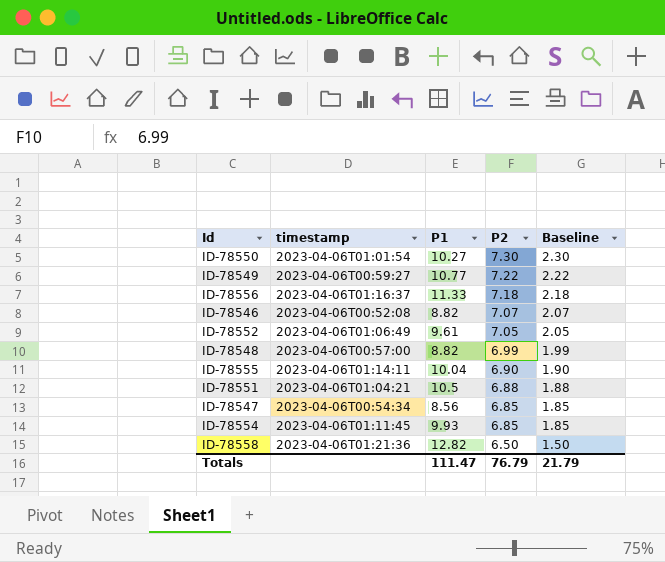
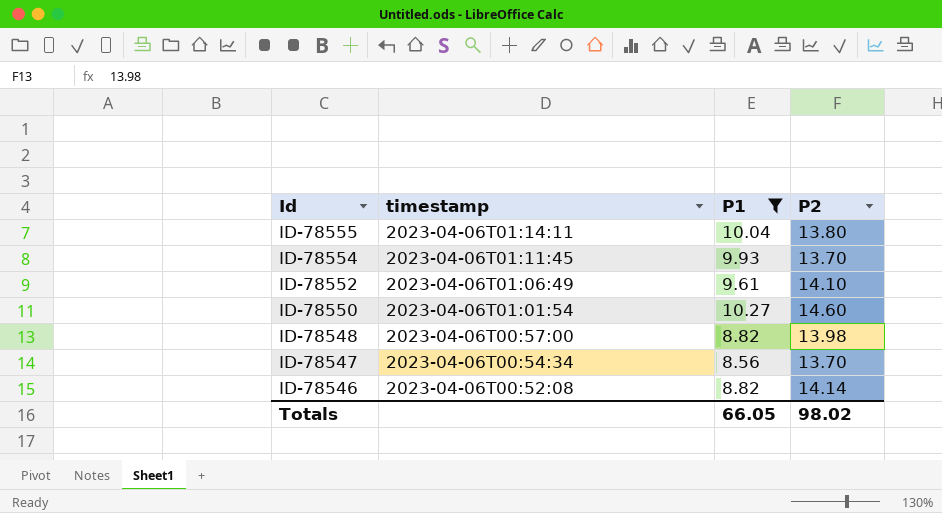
filter: none -> P1 <= 10.27
row order: P2 descending -> Id descending
column Baseline | formula: [P2] - 5 -> none
ID-78555 | P2: 6.90 -> 13.80
ID-78554 | P2: 6.85 -> 13.70
ID-78552 | P2: 7.05 -> 14.10
ID-78550 | P2: 7.30 -> 14.60
ID-78548 | P2: 6.99 -> 13.98
ID-78547 | P2: 6.85 -> 13.70
ID-78546 | P2: 7.07 -> 14.14
Totals | P1: 111.47 -> 66.05
Totals | P2: 76.79 -> 98.02

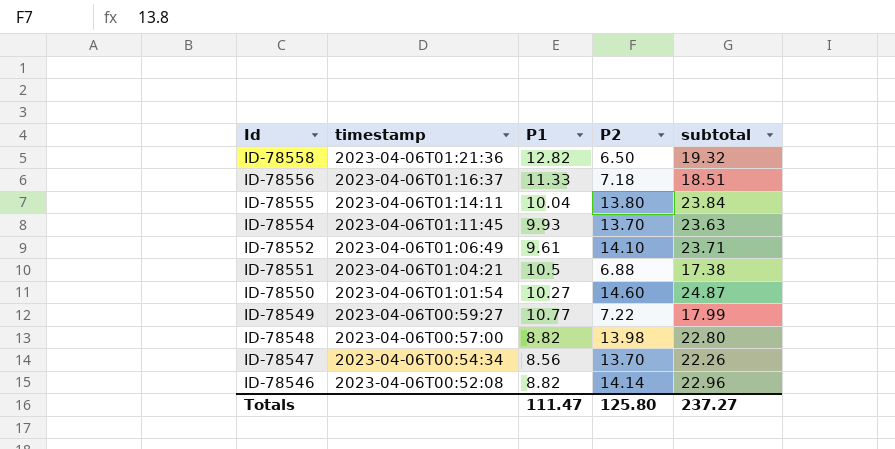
filter: P1 <= 10.27 -> none
column subtotal | formula: none -> [P1] + [P2]
Totals | P1: 66.05 -> 111.47
Totals | P2: 98.02 -> 125.80

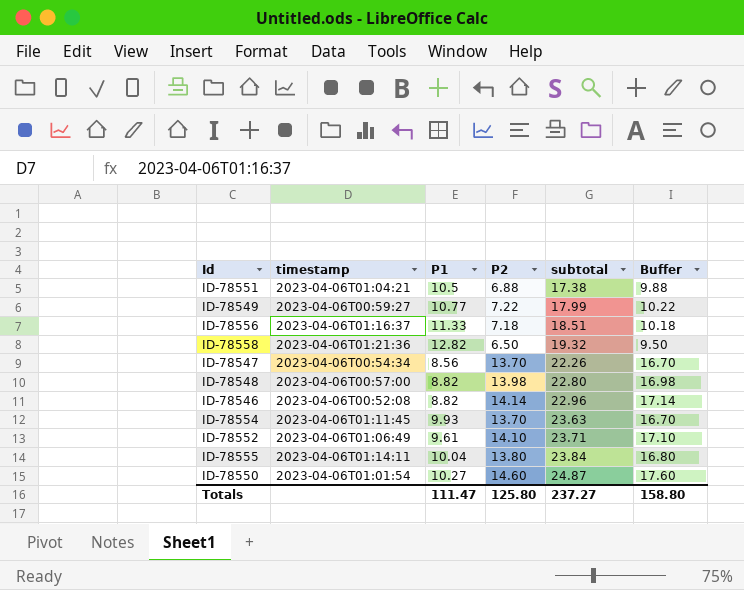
row order: Id descending -> subtotal ascending
column Buffer | formula: none -> [P2] + 3

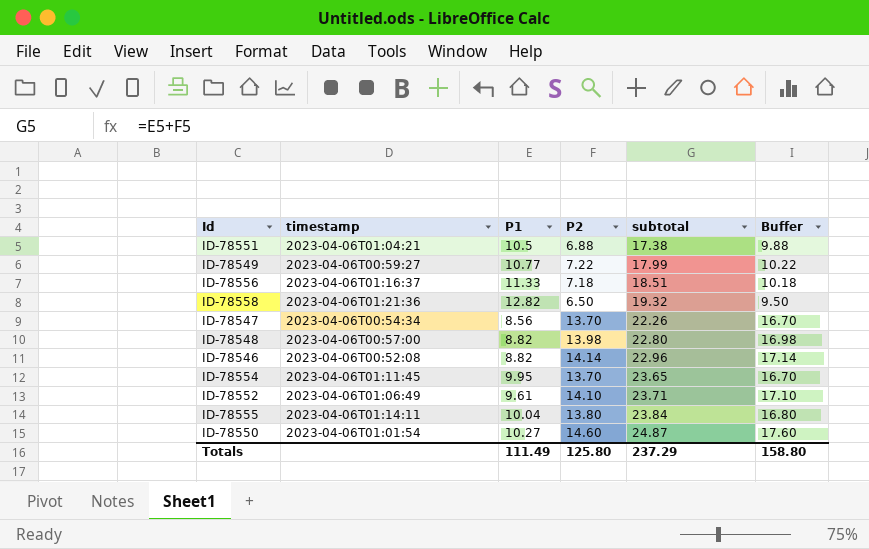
ID-78554 | P1: 9.93 -> 9.95
ID-78554 | subtotal: 23.63 -> 23.65
Totals | P1: 111.47 -> 111.49
Totals | subtotal: 237.27 -> 237.29

